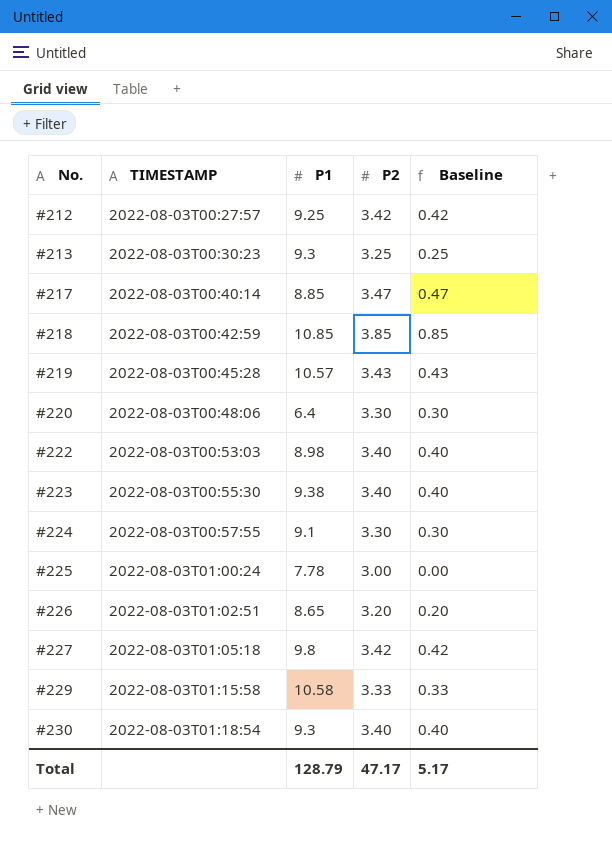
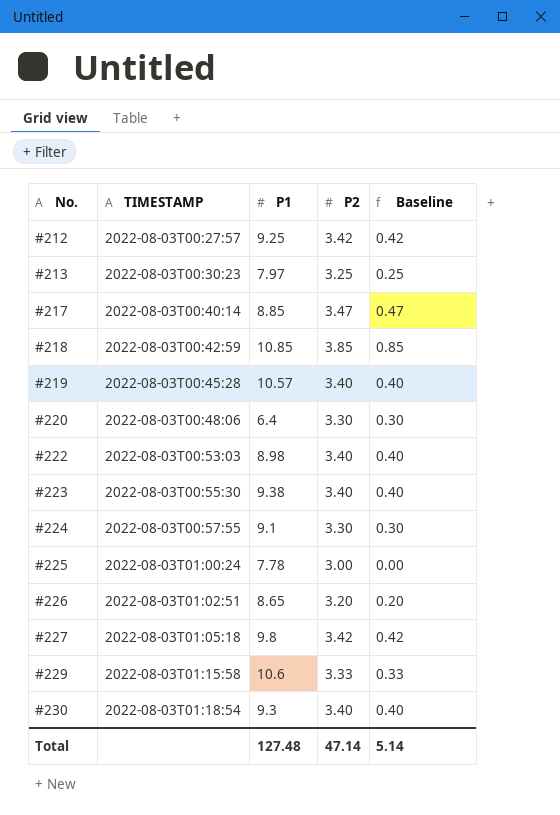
#213 | P1: 9.3 -> 7.97
#219 | P2: 3.43 -> 3.40
#219 | Baseline: 0.43 -> 0.40
#229 | P1: 10.58 -> 10.6
Total | P1: 128.79 -> 127.48
Total | P2: 47.17 -> 47.14
Total | Baseline: 5.17 -> 5.14

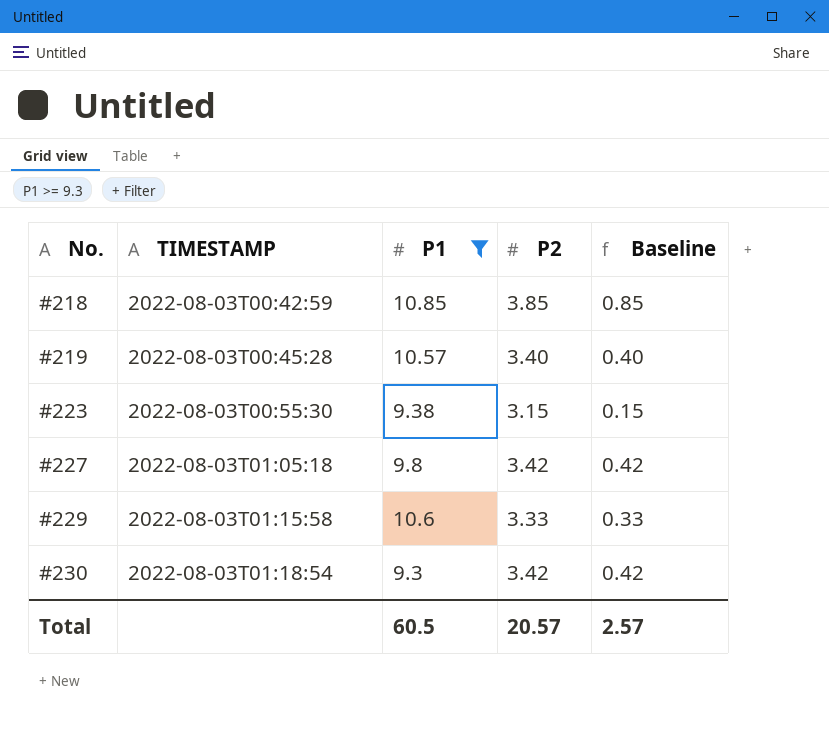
filter: none -> P1 >= 9.3
#223 | P2: 3.40 -> 3.15
#223 | Baseline: 0.40 -> 0.15
#230 | P2: 3.40 -> 3.42
#230 | Baseline: 0.40 -> 0.42
Total | P1: 127.48 -> 60.5
Total | P2: 47.14 -> 20.57
Total | Baseline: 5.14 -> 2.57

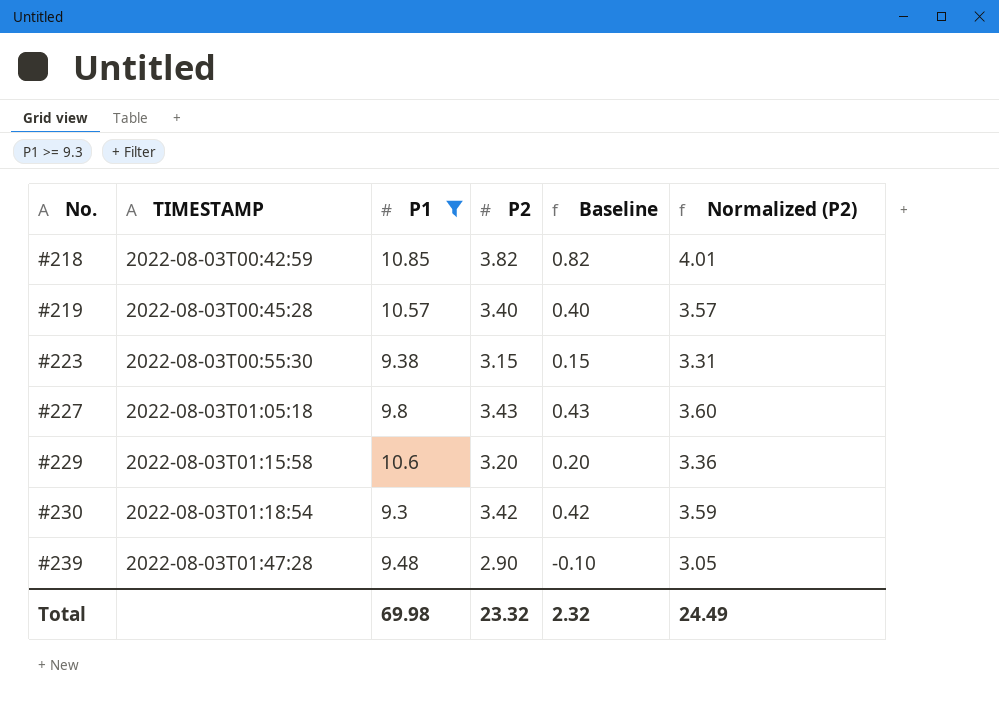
column Normalized (P2) | formula: none -> [P2] * 1.05
#218 | P2: 3.85 -> 3.82
#218 | Baseline: 0.85 -> 0.82
#227 | P2: 3.42 -> 3.43
#227 | Baseline: 0.42 -> 0.43
#229 | P2: 3.33 -> 3.20
#229 | Baseline: 0.33 -> 0.20
row #239: none -> 2022-08-03T01:47:28 | 9.48 | 2.90 | -0.10 | 3.05
Total | P1: 60.5 -> 69.98
Total | P2: 20.57 -> 23.32
Total | Baseline: 2.57 -> 2.32

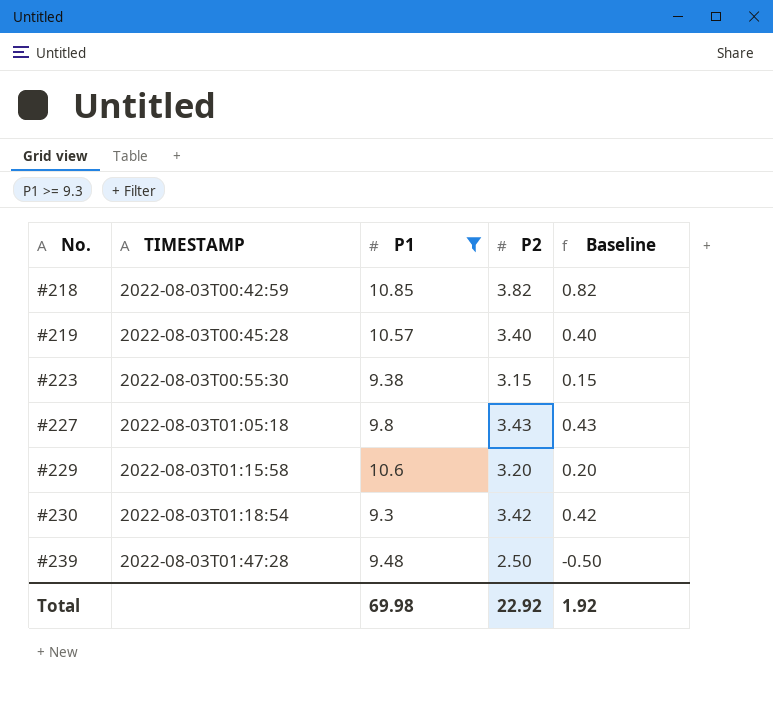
column Normalized (P2) | formula: [P2] * 1.05 -> none
#239 | P2: 2.90 -> 2.50
#239 | Baseline: -0.10 -> -0.50
Total | P2: 23.32 -> 22.92
Total | Baseline: 2.32 -> 1.92

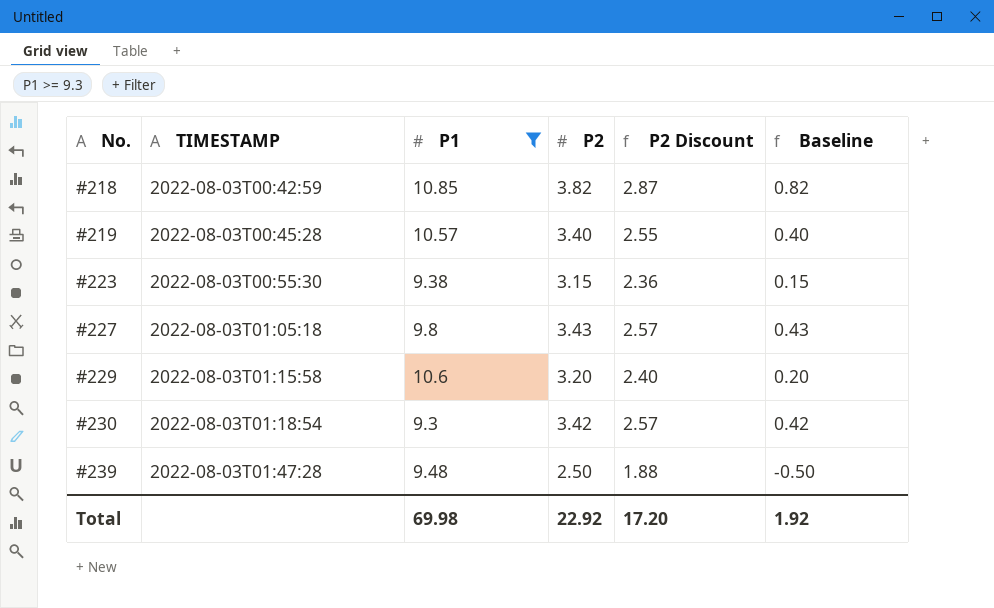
column P2 Discount | formula: none -> [P2] * 0.75

